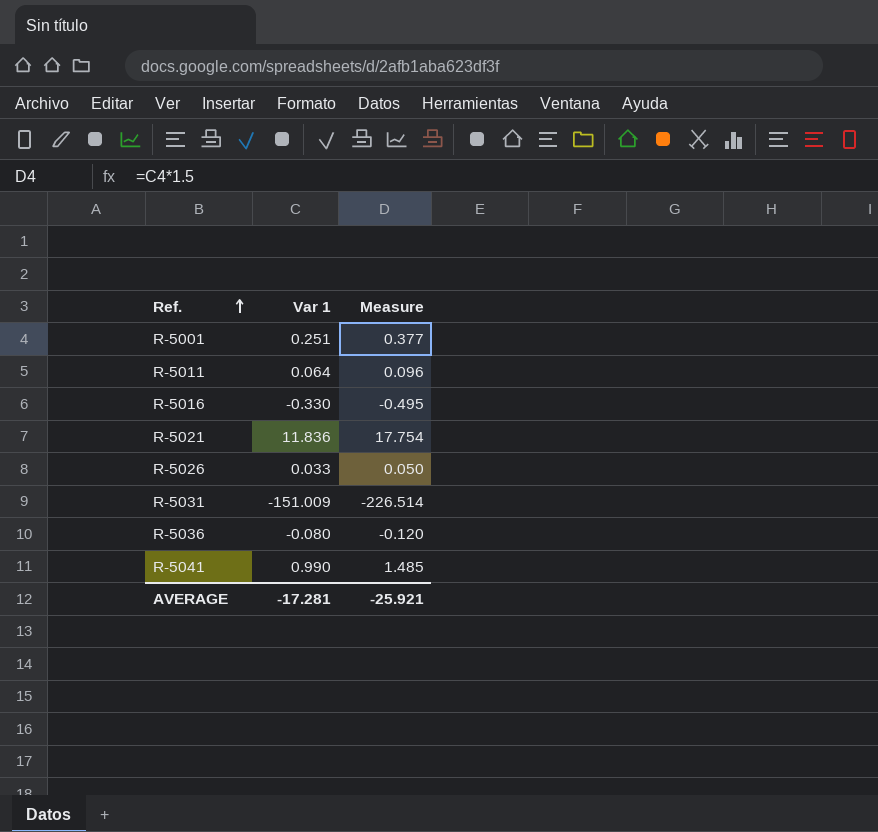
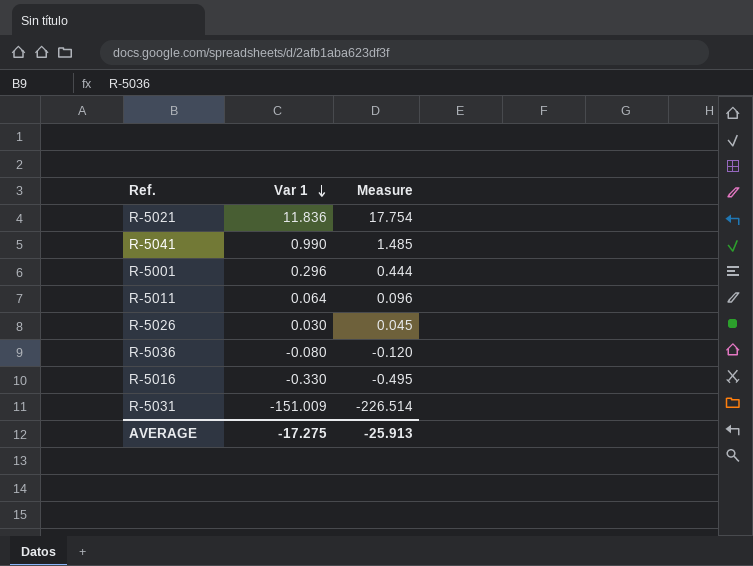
row order: Ref. ascending -> Var 1 descending
R-5001 | Var 1: 0.251 -> 0.296
R-5001 | Measure: 0.377 -> 0.444
R-5026 | Var 1: 0.033 -> 0.030
R-5026 | Measure: 0.050 -> 0.045
AVERAGE | Var 1: -17.281 -> -17.275
AVERAGE | Measure: -25.921 -> -25.913

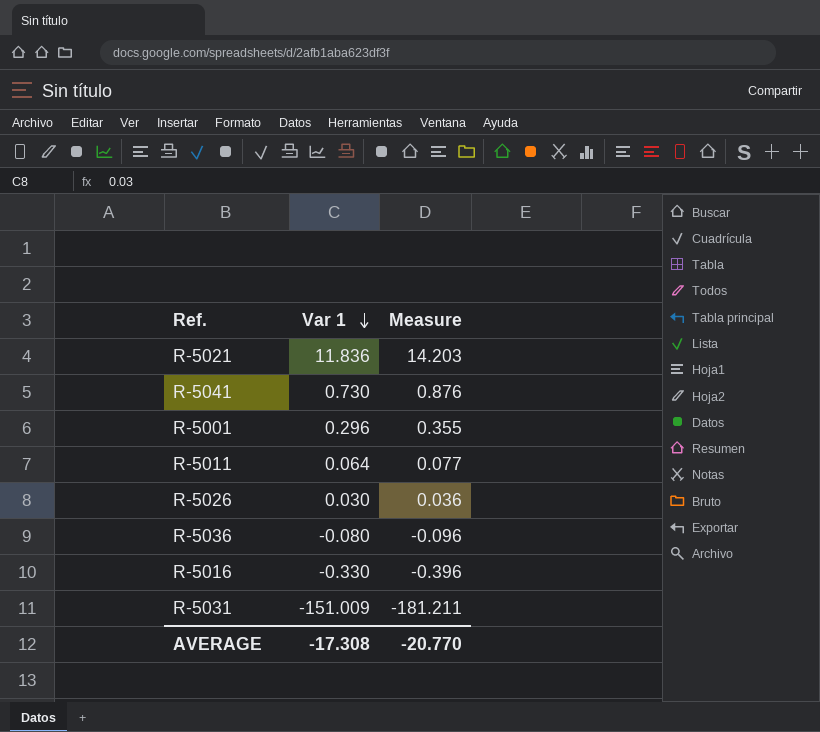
column Measure | formula: [Var 1] * 1.5 -> [Var 1] * 1.2
R-5041 | Var 1: 0.990 -> 0.730
AVERAGE | Var 1: -17.275 -> -17.308
AVERAGE | Measure: -25.913 -> -20.770

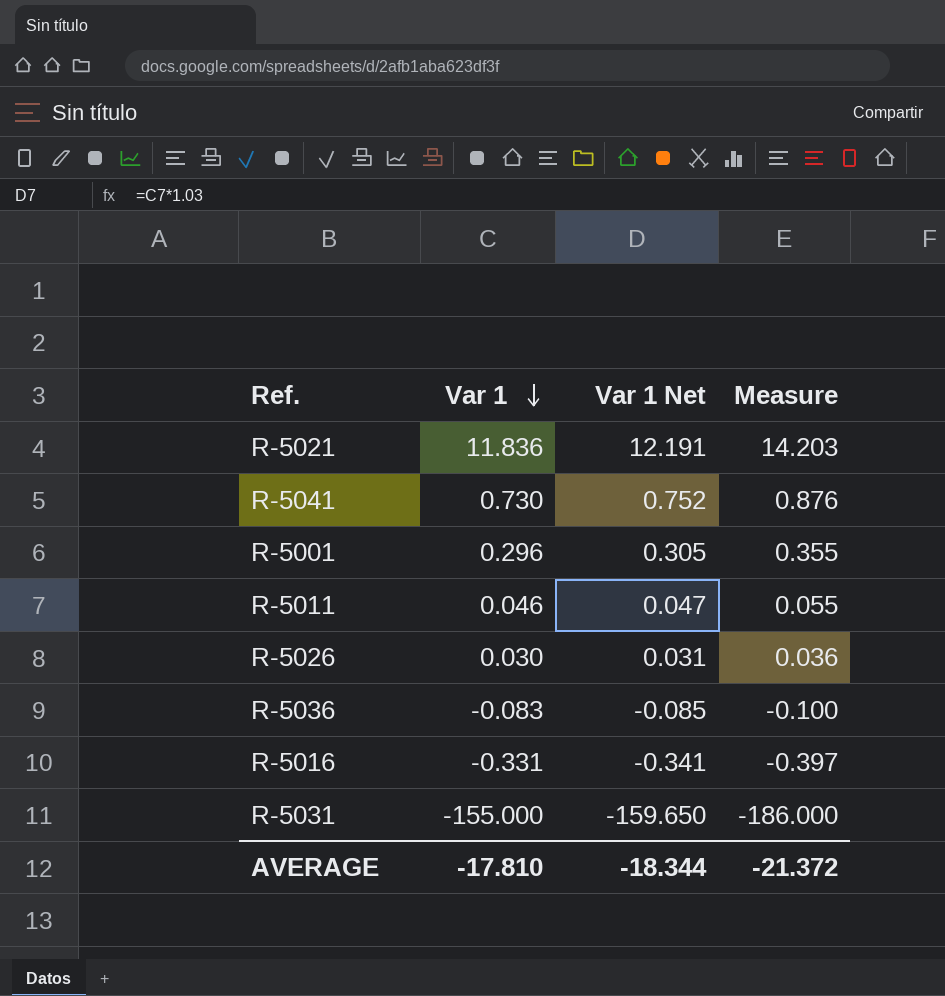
column Var 1 Net | formula: none -> [Var 1] * 1.03
R-5011 | Var 1: 0.064 -> 0.046
R-5011 | Measure: 0.077 -> 0.055
R-5036 | Var 1: -0.080 -> -0.083
R-5036 | Measure: -0.096 -> -0.100
R-5016 | Var 1: -0.330 -> -0.331
R-5016 | Measure: -0.396 -> -0.397
R-5031 | Var 1: -151.009 -> -155.000
R-5031 | Measure: -181.211 -> -186.000
AVERAGE | Var 1: -17.308 -> -17.810
AVERAGE | Measure: -20.770 -> -21.372

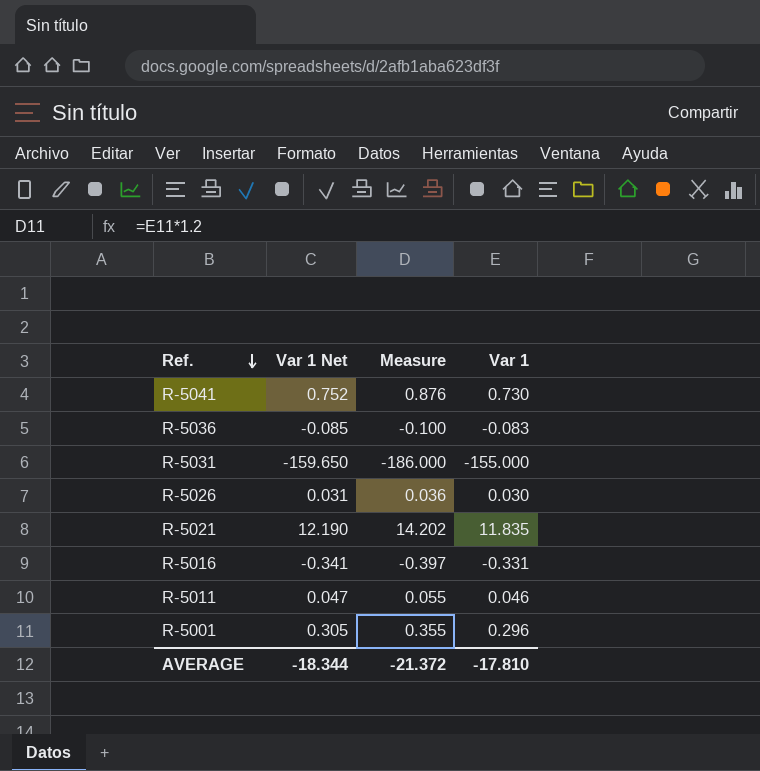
row order: Var 1 descending -> Ref. descending
column Var 1 | position: 2 -> 4
R-5021 | Var 1 Net: 12.191 -> 12.190
R-5021 | Measure: 14.203 -> 14.202
R-5021 | Var 1: 11.836 -> 11.835

